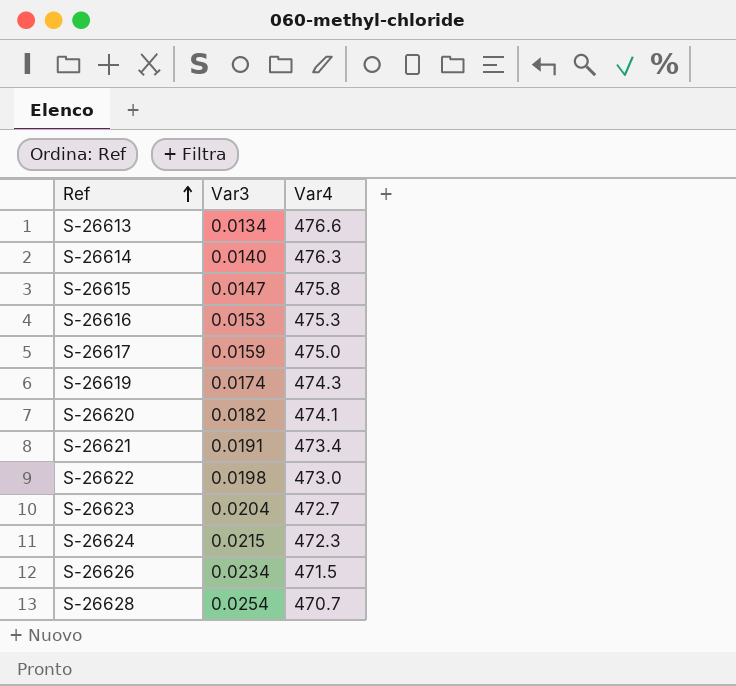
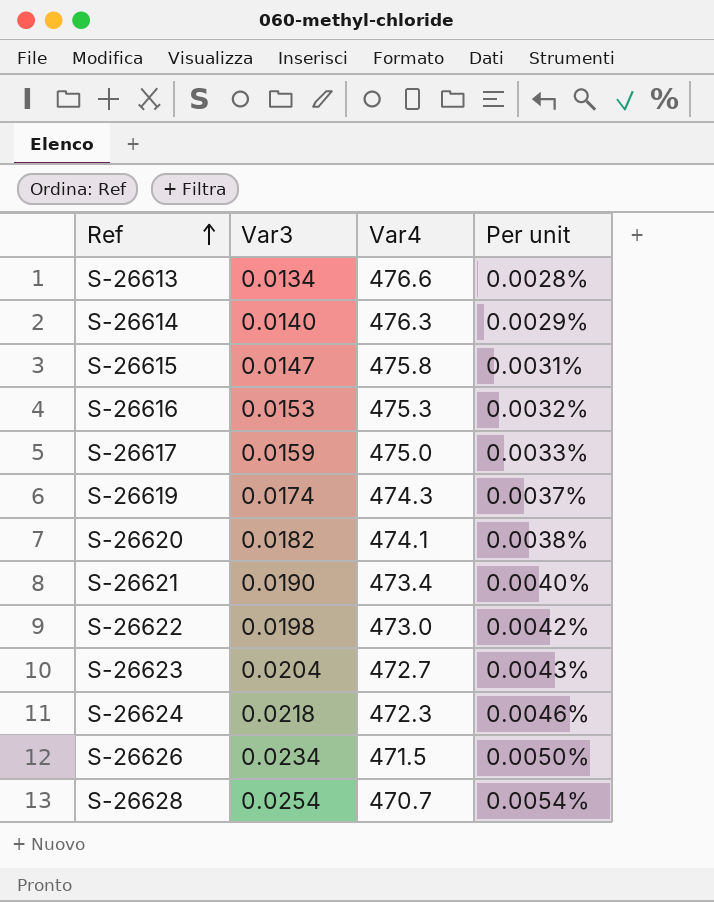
column Per unit | formula: none -> [Var3] / [Var4]
S-26621 | Var3: 0.0191 -> 0.0190
S-26624 | Var3: 0.0215 -> 0.0218

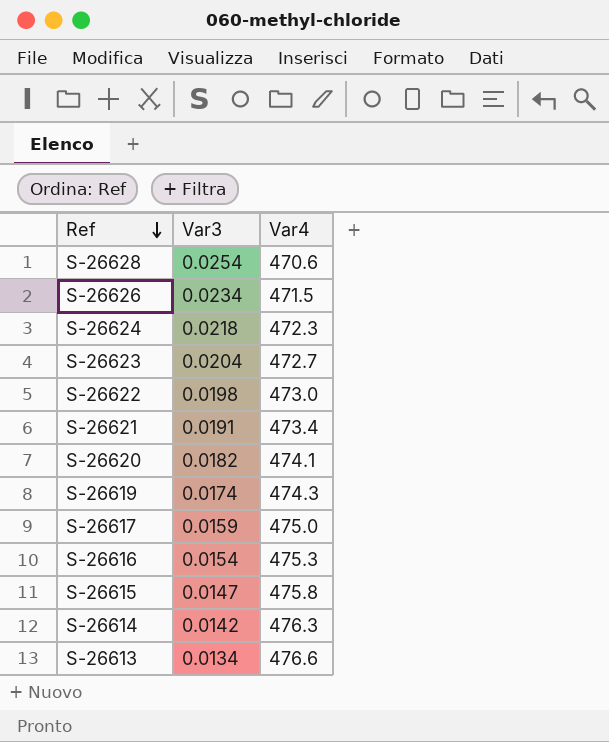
row order: Ref ascending -> Ref descending
column Per unit | formula: [Var3] / [Var4] -> none
S-26628 | Var4: 470.7 -> 470.6
S-26621 | Var3: 0.0190 -> 0.0191
S-26616 | Var3: 0.0153 -> 0.0154
S-26614 | Var3: 0.0140 -> 0.0142

